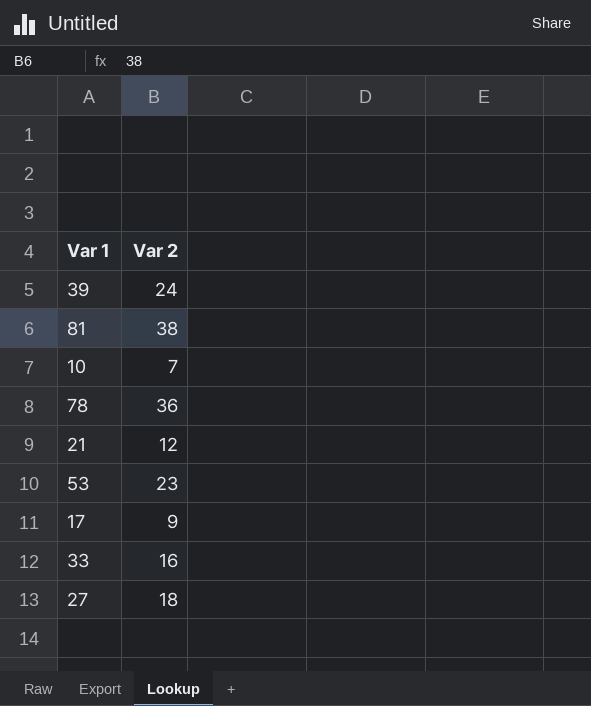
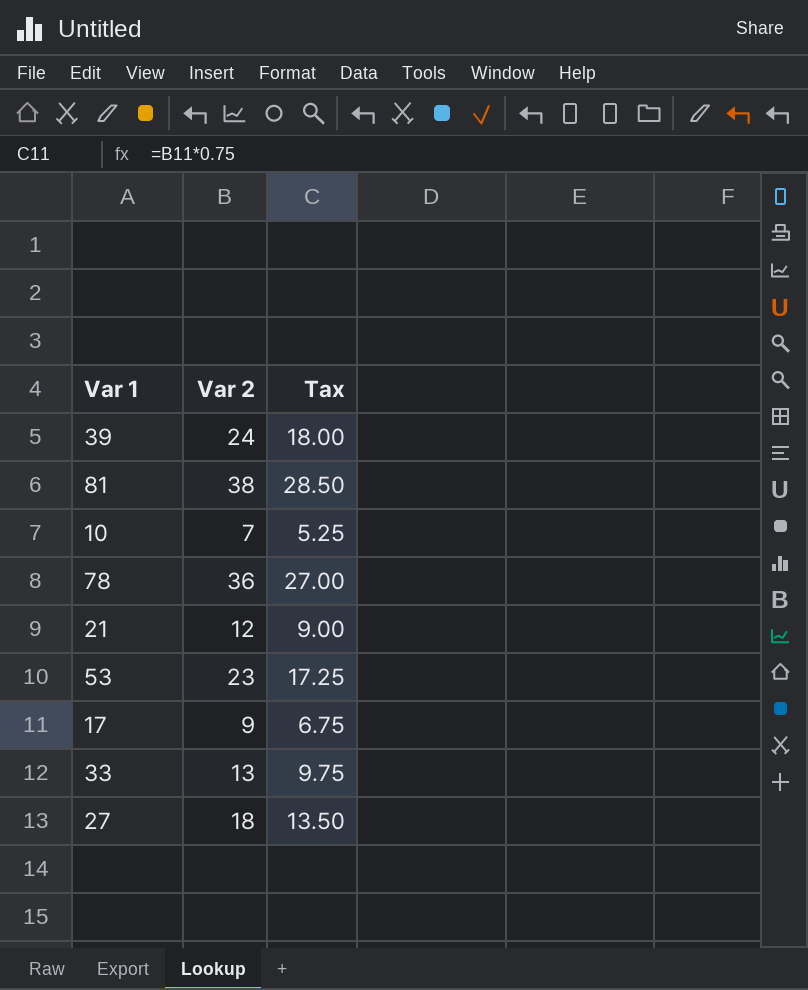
column Tax | formula: none -> [Var 2] * 0.75
33 | Var 2: 16 -> 13

